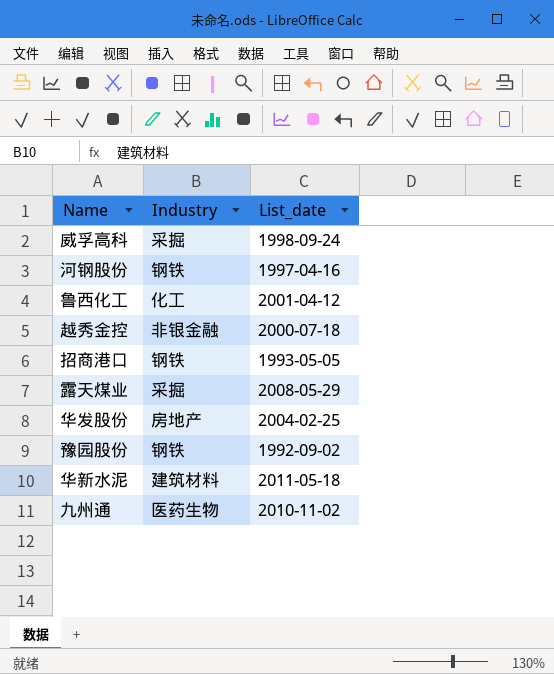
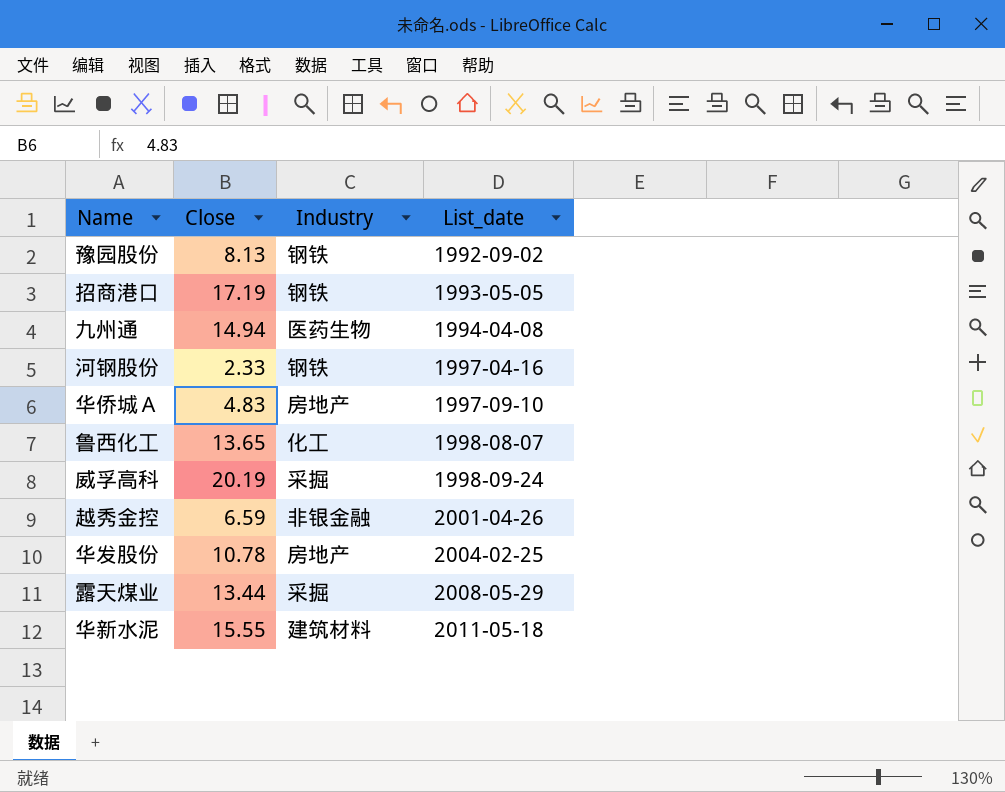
row order: none -> List_date ascending
column Close | position: none -> 2
九州通 | List_date: 2010-11-02 -> 1994-04-08
row 华侨城Ａ: none -> 4.83 | 房地产 | 1997-09-10
鲁西化工 | List_date: 2001-04-12 -> 1998-08-07
越秀金控 | List_date: 2000-07-18 -> 2001-04-26

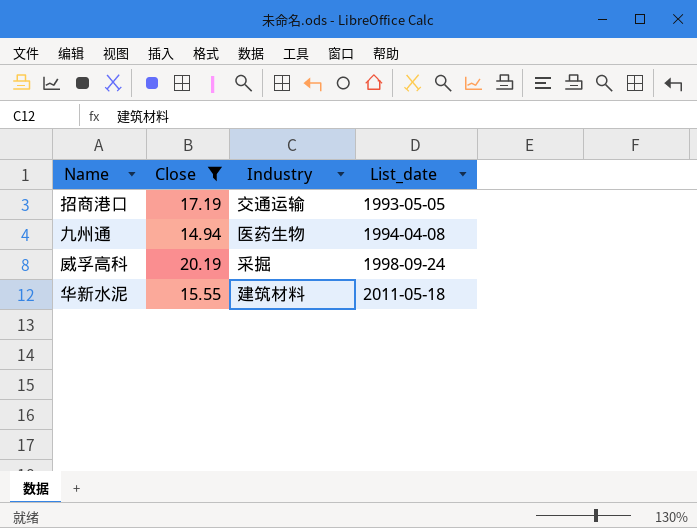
filter: none -> Close >= 14.94
招商港口 | Industry: 钢铁 -> 交通运输

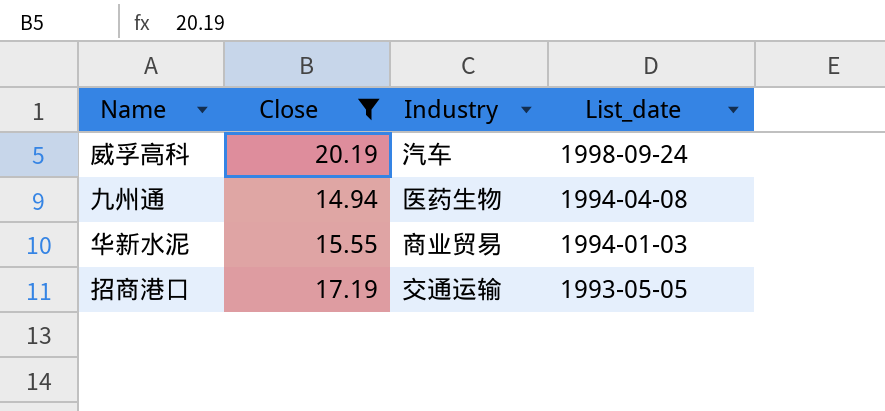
row order: List_date ascending -> List_date descending
威孚高科 | Industry: 采掘 -> 汽车
华新水泥 | Industry: 建筑材料 -> 商业贸易
华新水泥 | List_date: 2011-05-18 -> 1994-01-03

